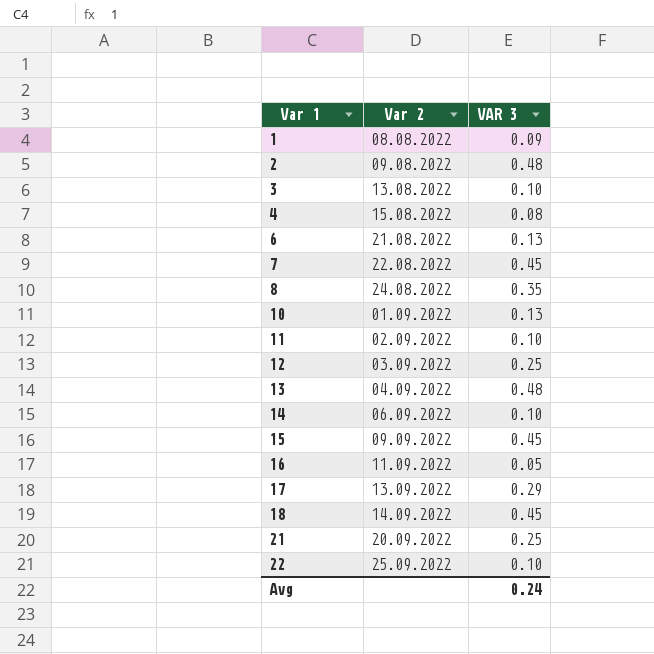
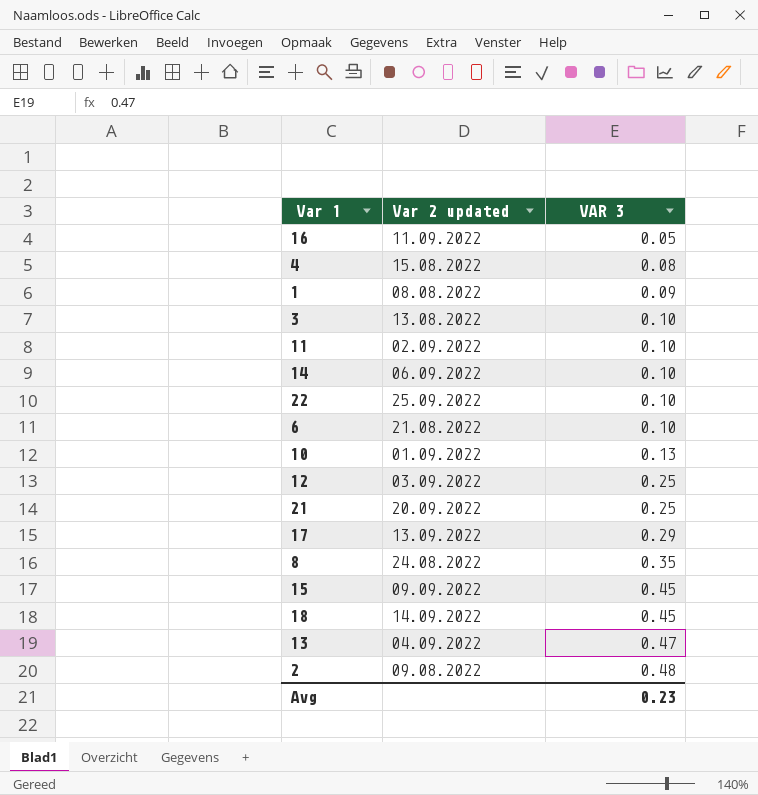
row order: Var 1 ascending -> VAR 3 ascending
column name: Var 2 -> Var 2 updated
row 7: 22.08.2022 | 0.45 -> none
6 | VAR 3: 0.13 -> 0.10
13 | VAR 3: 0.48 -> 0.47
Avg | VAR 3: 0.24 -> 0.23

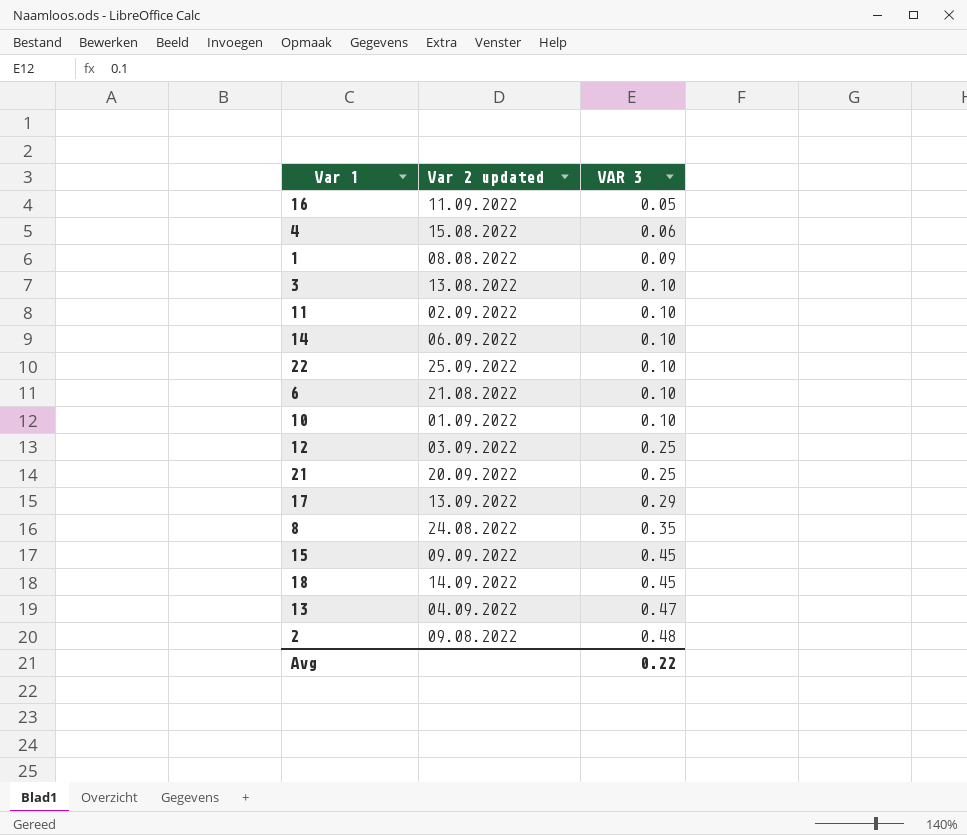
4 | VAR 3: 0.08 -> 0.06
10 | VAR 3: 0.13 -> 0.10
Avg | VAR 3: 0.23 -> 0.22

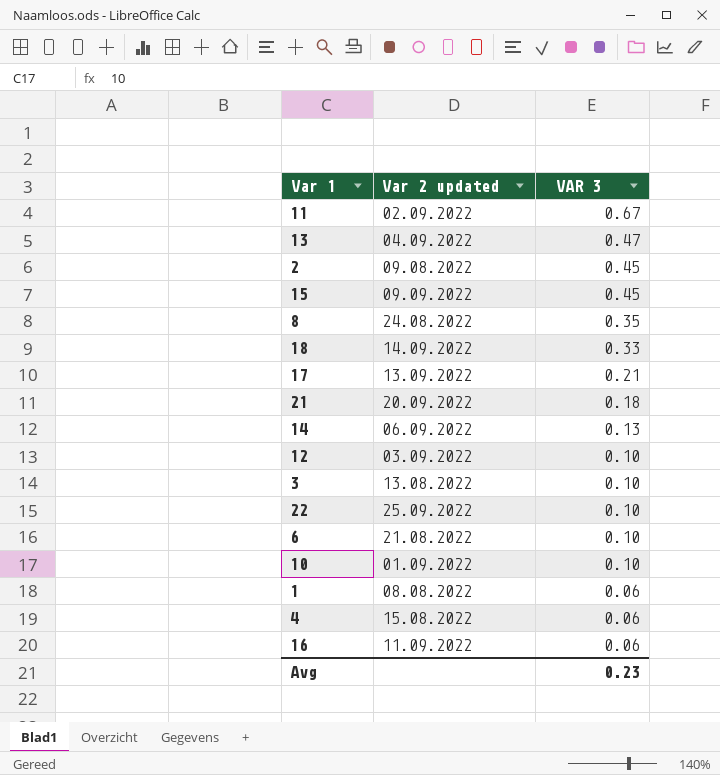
row order: VAR 3 ascending -> VAR 3 descending
11 | VAR 3: 0.10 -> 0.67
2 | VAR 3: 0.48 -> 0.45
18 | VAR 3: 0.45 -> 0.33
17 | VAR 3: 0.29 -> 0.21
21 | VAR 3: 0.25 -> 0.18
14 | VAR 3: 0.10 -> 0.13
12 | VAR 3: 0.25 -> 0.10
1 | VAR 3: 0.09 -> 0.06
16 | VAR 3: 0.05 -> 0.06
Avg | VAR 3: 0.22 -> 0.23

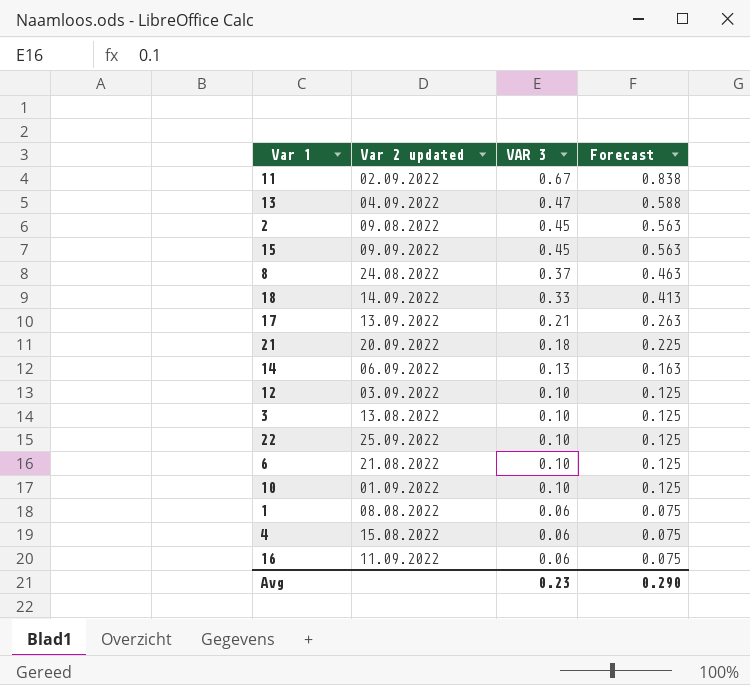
column Forecast | formula: none -> [VAR 3] * 1.25
8 | VAR 3: 0.35 -> 0.37

